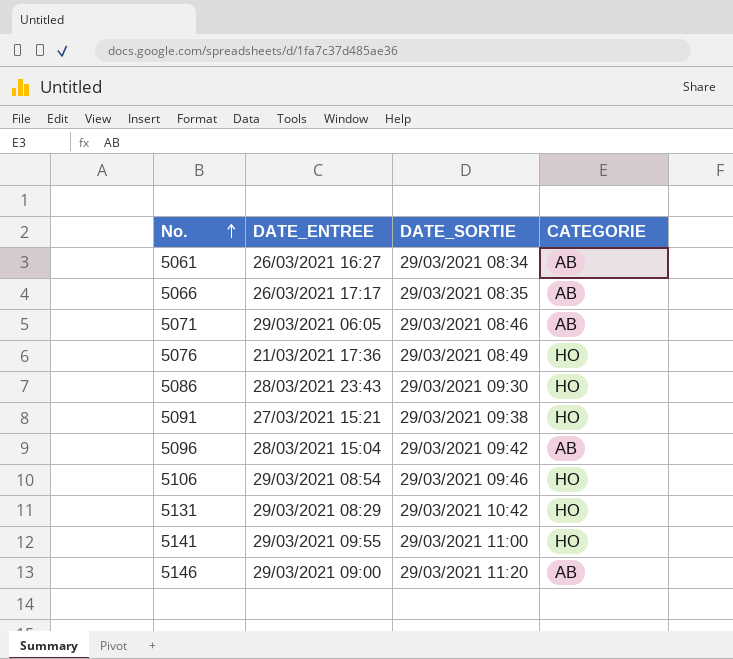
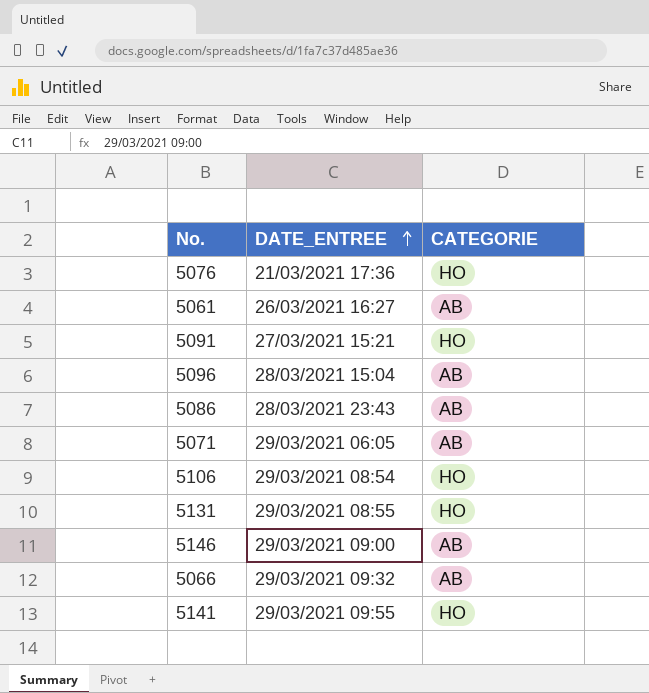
row order: No. ascending -> DATE_ENTREE ascending
column DATE_SORTIE | position: 3 -> none
5086 | CATEGORIE: HO -> AB
5131 | DATE_ENTREE: 29/03/2021 08:29 -> 29/03/2021 08:55
5066 | DATE_ENTREE: 26/03/2021 17:17 -> 29/03/2021 09:32

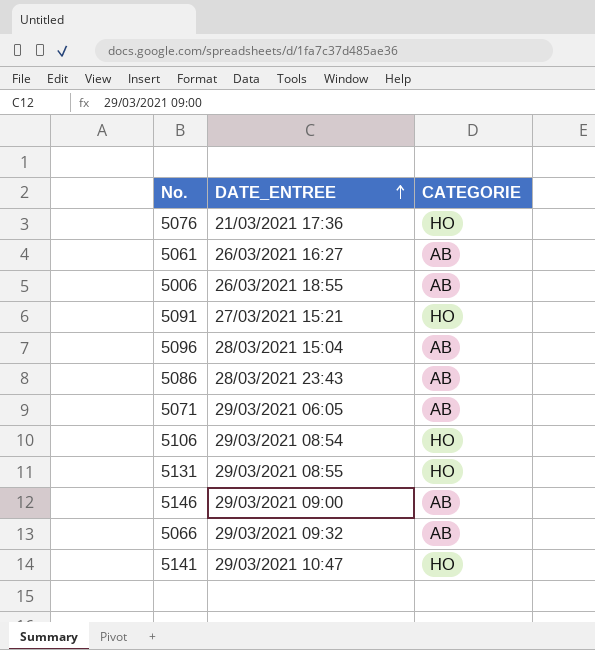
row 5006: none -> 26/03/2021 18:55 | AB
5141 | DATE_ENTREE: 29/03/2021 09:55 -> 29/03/2021 10:47

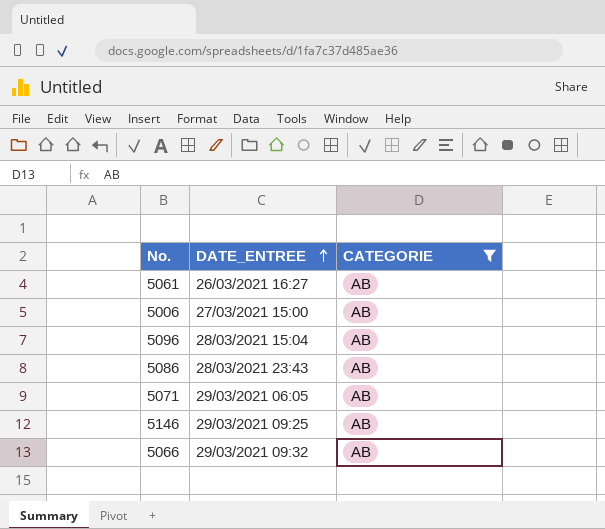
filter: none -> CATEGORIE = AB
5006 | DATE_ENTREE: 26/03/2021 18:55 -> 27/03/2021 15:00
5146 | DATE_ENTREE: 29/03/2021 09:00 -> 29/03/2021 09:25

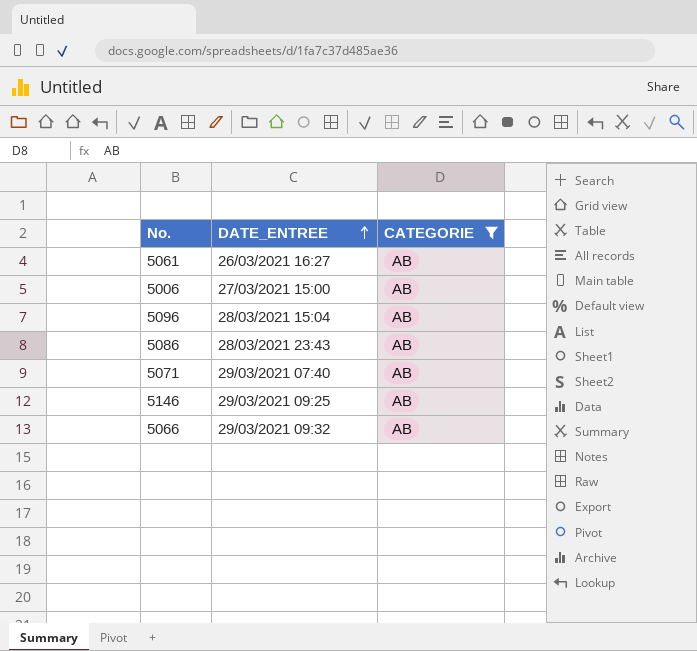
5071 | DATE_ENTREE: 29/03/2021 06:05 -> 29/03/2021 07:40

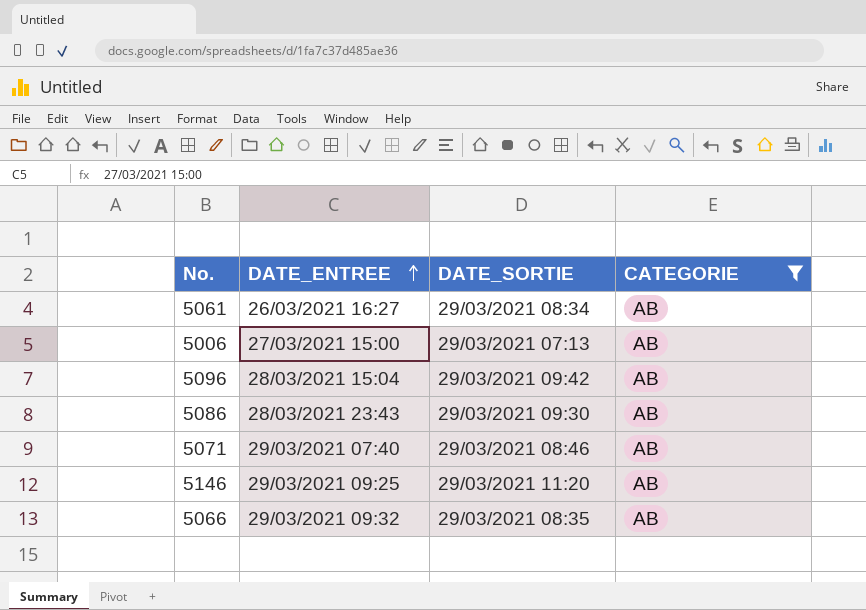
column DATE_SORTIE | position: none -> 3

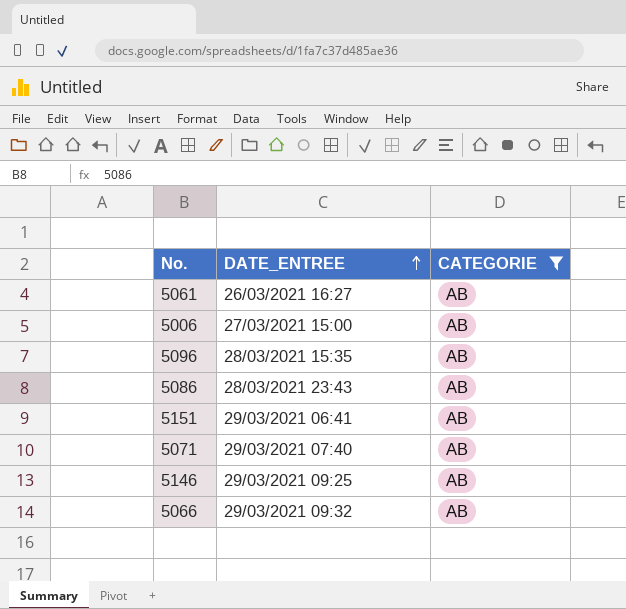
column DATE_SORTIE | position: 3 -> none
5096 | DATE_ENTREE: 28/03/2021 15:04 -> 28/03/2021 15:35
row 5151: none -> 29/03/2021 06:41 | AB

